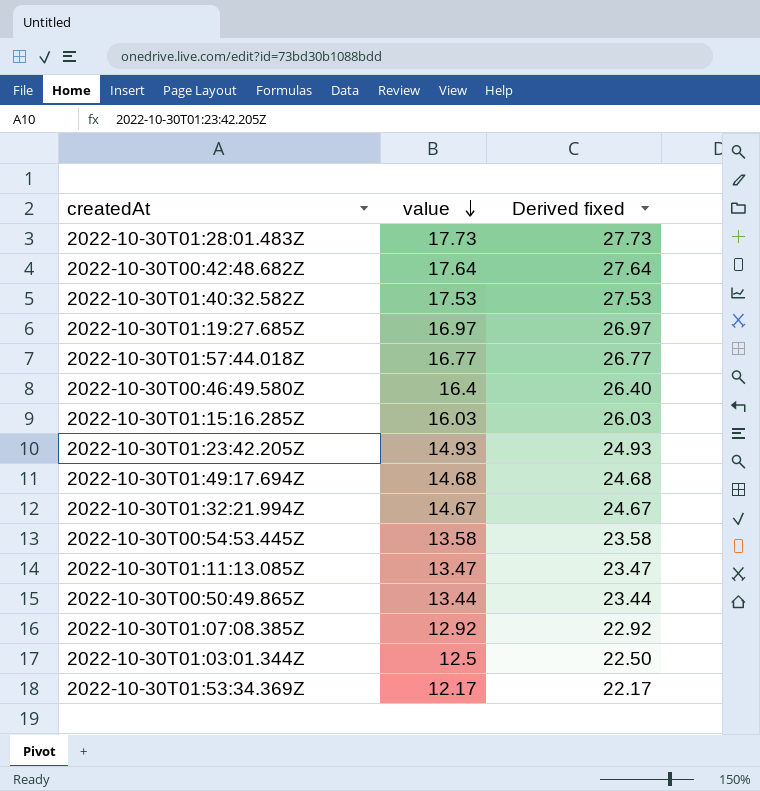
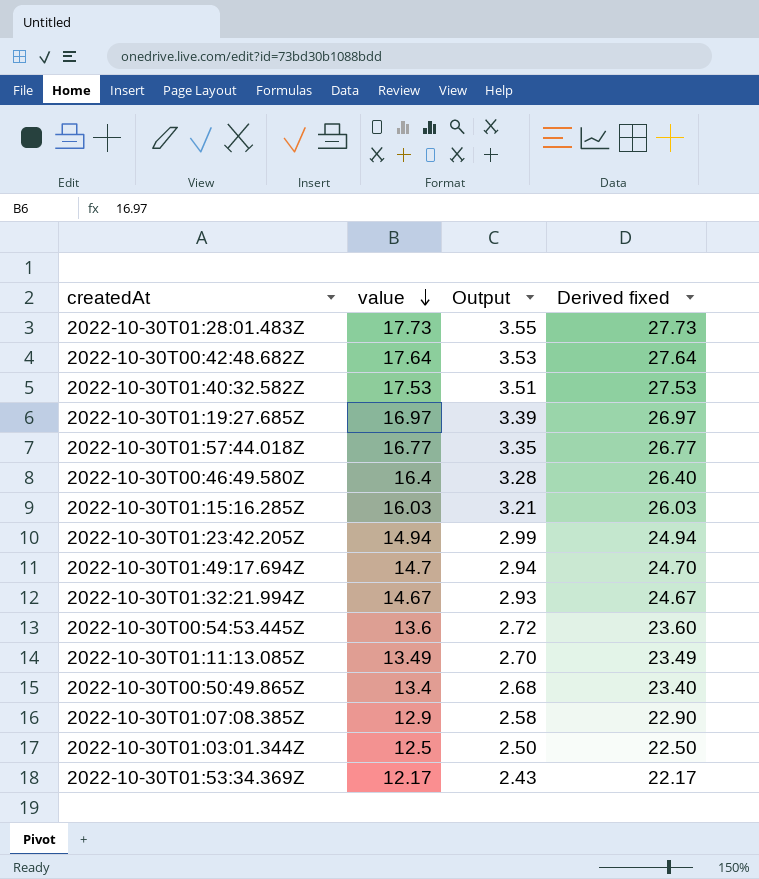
column Output | formula: none -> [value] * 0.2
2022-10-30T01:23:42.205Z | value: 14.93 -> 14.94
2022-10-30T01:23:42.205Z | Derived fixed: 24.93 -> 24.94
2022-10-30T01:49:17.694Z | value: 14.68 -> 14.7
2022-10-30T01:49:17.694Z | Derived fixed: 24.68 -> 24.70
2022-10-30T00:54:53.445Z | value: 13.58 -> 13.6
2022-10-30T00:54:53.445Z | Derived fixed: 23.58 -> 23.60
2022-10-30T01:11:13.085Z | value: 13.47 -> 13.49
2022-10-30T01:11:13.085Z | Derived fixed: 23.47 -> 23.49
2022-10-30T00:50:49.865Z | value: 13.44 -> 13.4
2022-10-30T00:50:49.865Z | Derived fixed: 23.44 -> 23.40
2022-10-30T01:07:08.385Z | value: 12.92 -> 12.9
2022-10-30T01:07:08.385Z | Derived fixed: 22.92 -> 22.90

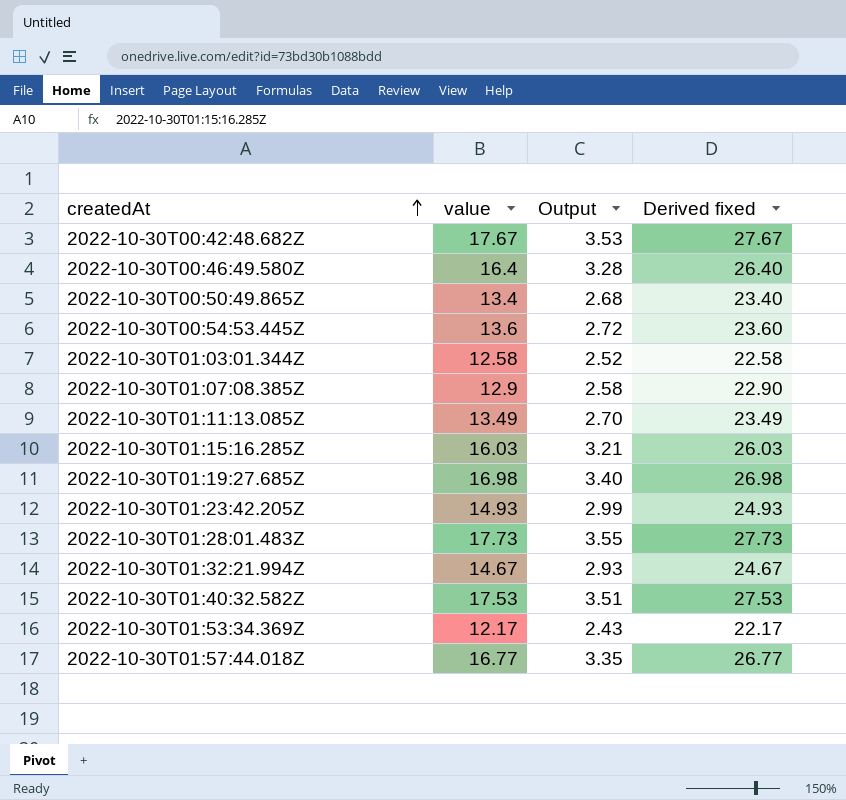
row order: value descending -> createdAt ascending
row 2022-10-30T01:49:17.694Z: 14.7 | 2.94 | 24.70 -> none
2022-10-30T00:42:48.682Z | value: 17.64 -> 17.67
2022-10-30T00:42:48.682Z | Derived fixed: 27.64 -> 27.67
2022-10-30T01:03:01.344Z | value: 12.5 -> 12.58
2022-10-30T01:03:01.344Z | Output: 2.50 -> 2.52
2022-10-30T01:03:01.344Z | Derived fixed: 22.50 -> 22.58
2022-10-30T01:19:27.685Z | value: 16.97 -> 16.98
2022-10-30T01:19:27.685Z | Output: 3.39 -> 3.40
2022-10-30T01:19:27.685Z | Derived fixed: 26.97 -> 26.98
2022-10-30T01:23:42.205Z | value: 14.94 -> 14.93
2022-10-30T01:23:42.205Z | Derived fixed: 24.94 -> 24.93

